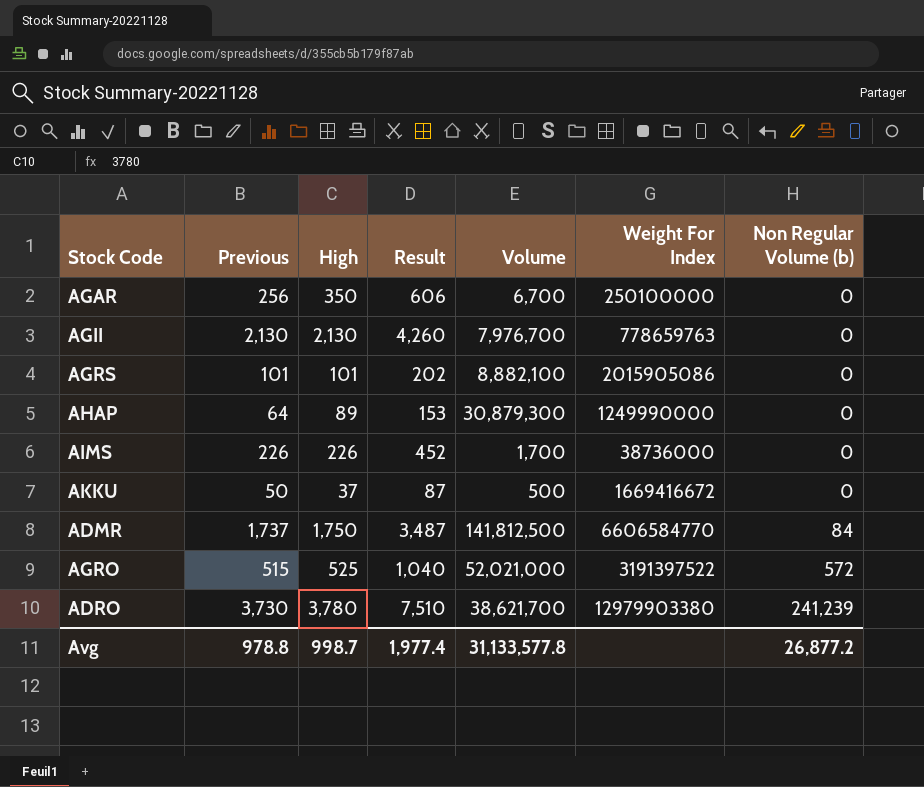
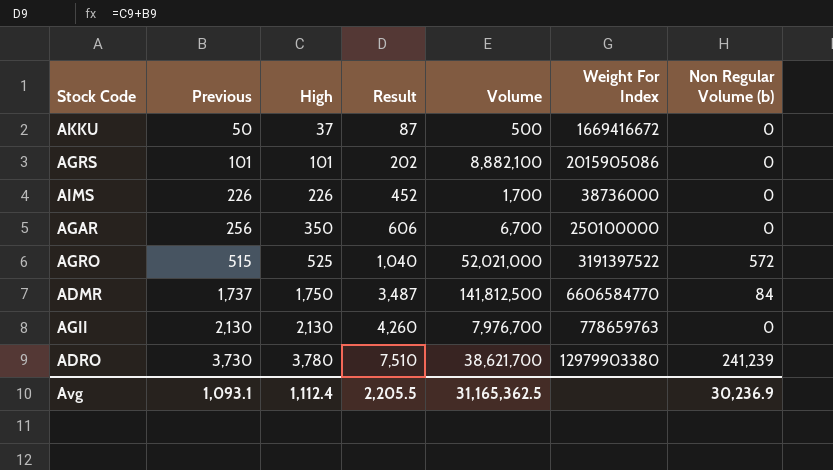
row order: Non Regular Volume (b) ascending -> Previous ascending
row AHAP: 64 | 89 | 153 | 30,879,300 | 1249990000 | 0 -> none
Avg | Previous: 978.8 -> 1,093.1
Avg | High: 998.7 -> 1,112.4
Avg | Result: 1,977.4 -> 2,205.5
Avg | Volume: 31,133,577.8 -> 31,165,362.5
Avg | Non Regular Volume (b): 26,877.2 -> 30,236.9

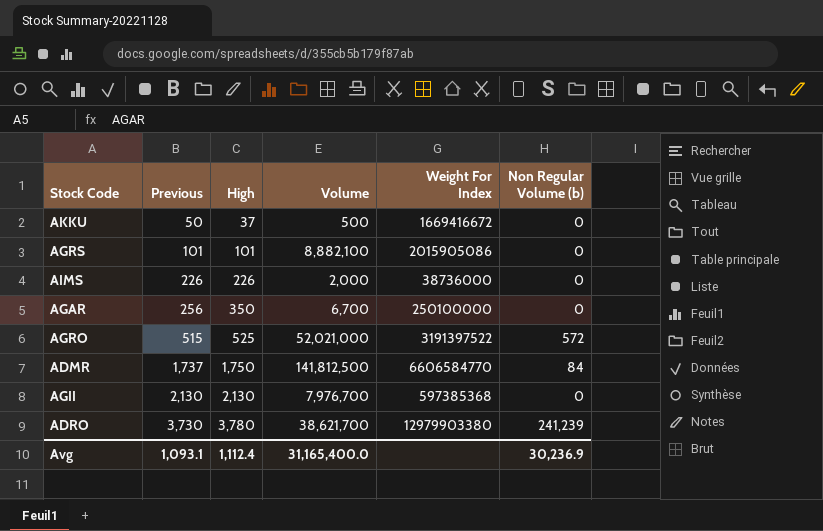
column Result | formula: [Previous] + [High] -> none
AIMS | Volume: 1,700 -> 2,000
AGII | Weight For Index: 778659763 -> 597385368
Avg | Volume: 31,165,362.5 -> 31,165,400.0

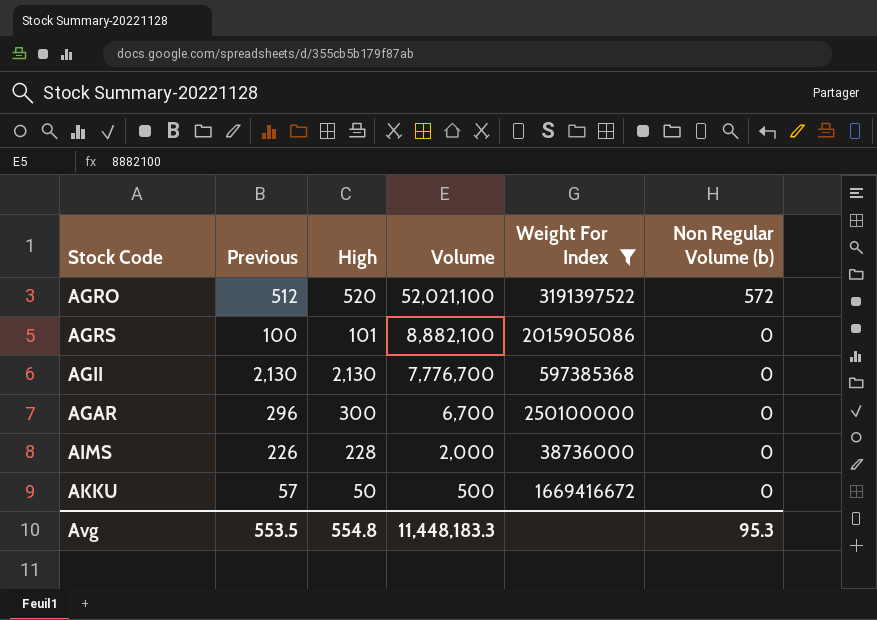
filter: none -> Weight For Index <= 3191397522
row order: Previous ascending -> Volume descending
AGRO | Previous: 515 -> 512
AGRO | High: 525 -> 520
AGRO | Volume: 52,021,000 -> 52,021,100
AGRS | Previous: 101 -> 100
AGII | Volume: 7,976,700 -> 7,776,700
AGAR | Previous: 256 -> 296
AGAR | High: 350 -> 300
AIMS | High: 226 -> 228
AKKU | Previous: 50 -> 57
AKKU | High: 37 -> 50
Avg | Previous: 1,093.1 -> 553.5
Avg | High: 1,112.4 -> 554.8
Avg | Volume: 31,165,400.0 -> 11,448,183.3
Avg | Non Regular Volume (b): 30,236.9 -> 95.3

